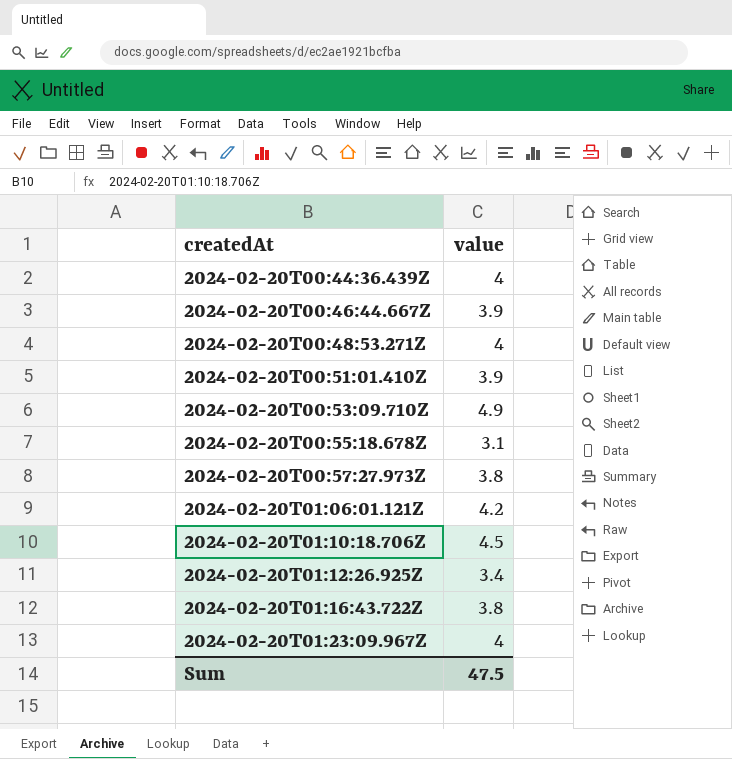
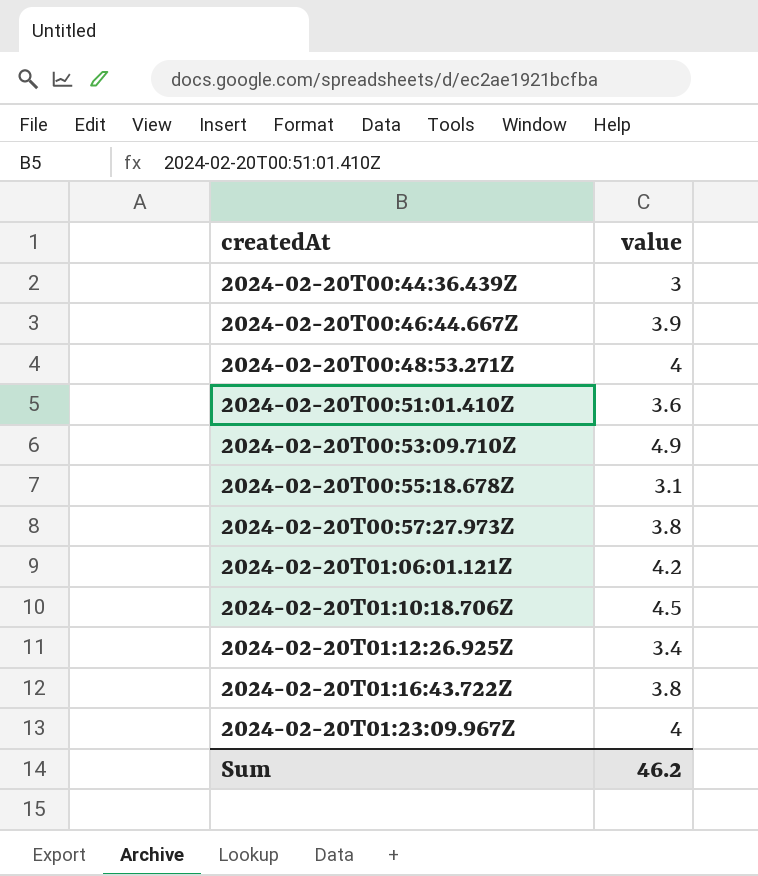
2024-02-20T00:44:36.439Z | value: 4 -> 3
2024-02-20T00:51:01.410Z | value: 3.9 -> 3.6
Sum | value: 47.5 -> 46.2

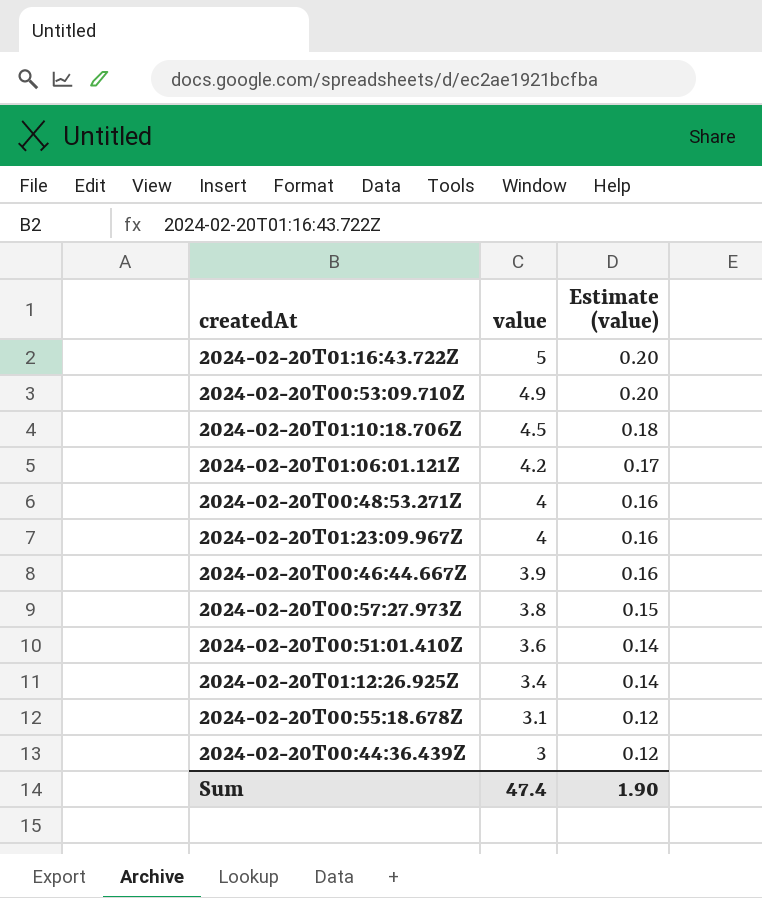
row order: createdAt ascending -> value descending
column Estimate (value) | formula: none -> [value] * 0.04
2024-02-20T01:16:43.722Z | value: 3.8 -> 5
Sum | value: 46.2 -> 47.4

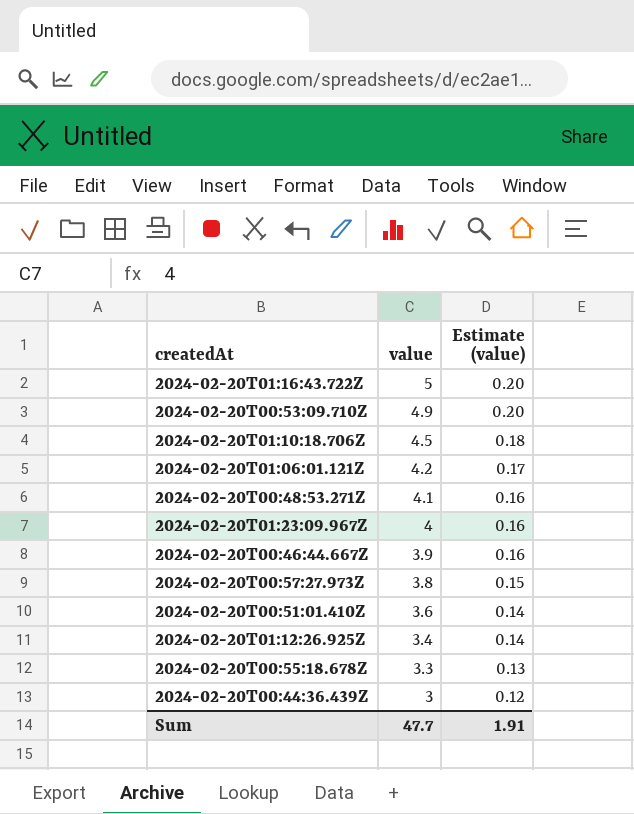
2024-02-20T00:48:53.271Z | value: 4 -> 4.1
2024-02-20T00:55:18.678Z | value: 3.1 -> 3.3
2024-02-20T00:55:18.678Z | Estimate (value): 0.12 -> 0.13
Sum | value: 47.4 -> 47.7
Sum | Estimate (value): 1.90 -> 1.91

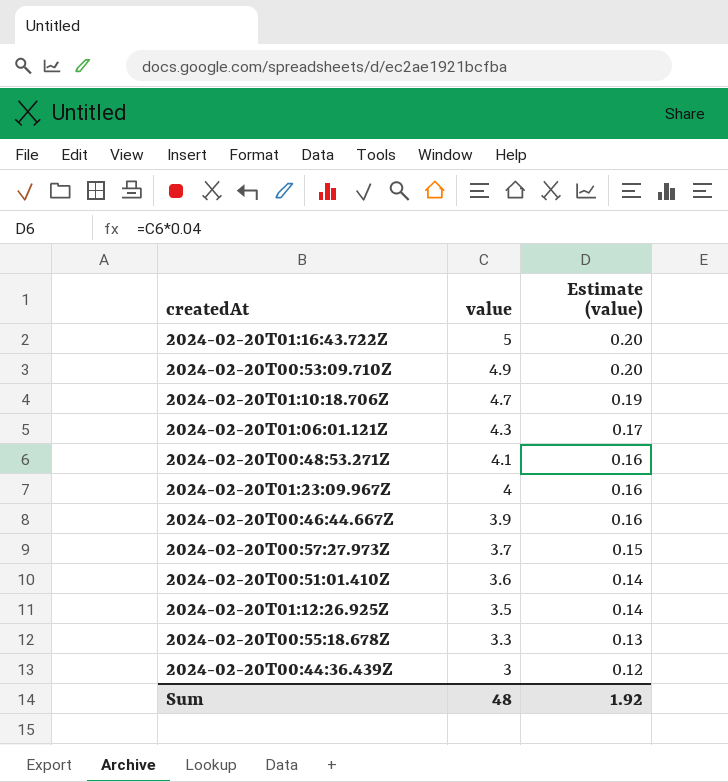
2024-02-20T01:10:18.706Z | value: 4.5 -> 4.7
2024-02-20T01:10:18.706Z | Estimate (value): 0.18 -> 0.19
2024-02-20T01:06:01.121Z | value: 4.2 -> 4.3
2024-02-20T00:57:27.973Z | value: 3.8 -> 3.7
2024-02-20T01:12:26.925Z | value: 3.4 -> 3.5
Sum | value: 47.7 -> 48
Sum | Estimate (value): 1.91 -> 1.92

